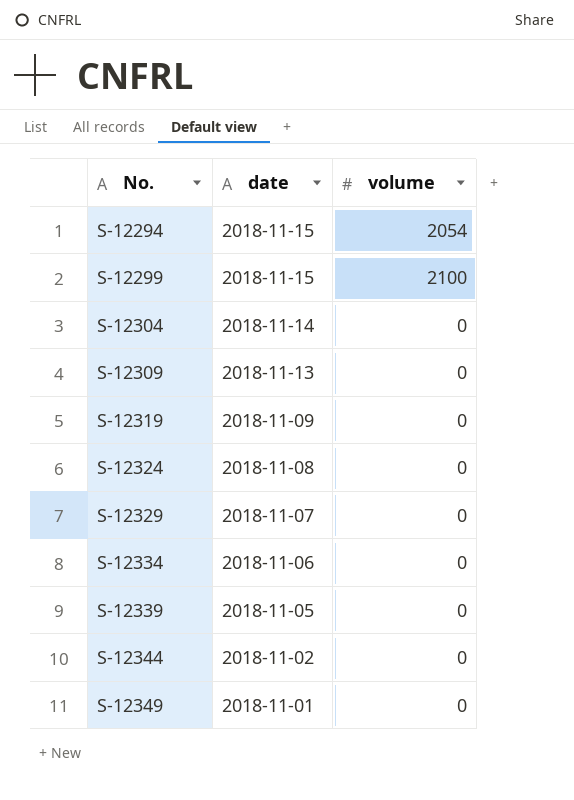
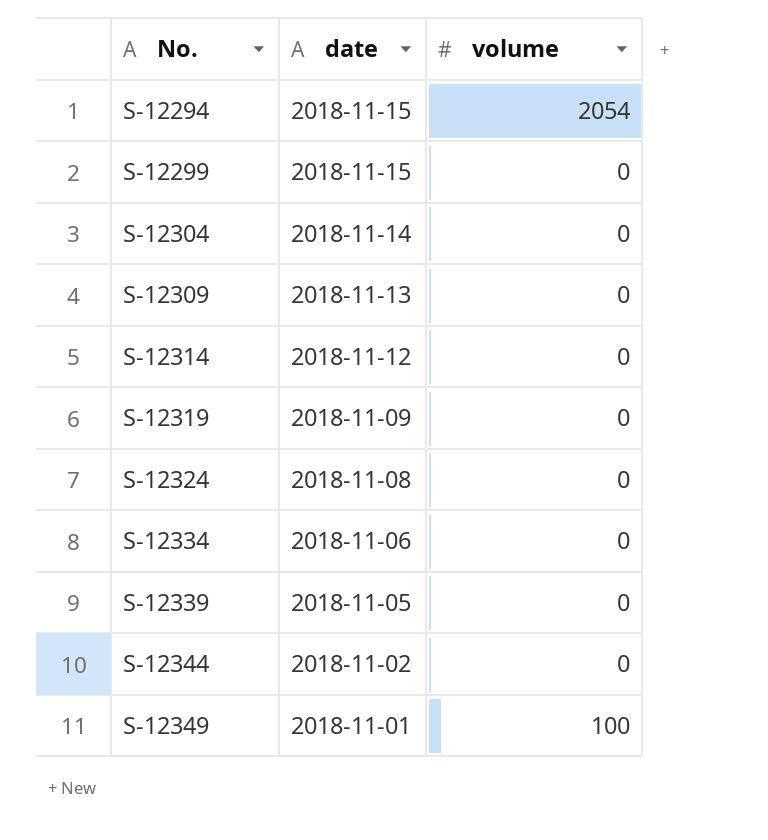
row S-12329: 2018-11-07 | 0 -> none
S-12299 | volume: 2100 -> 0
row S-12314: none -> 2018-11-12 | 0
S-12349 | volume: 0 -> 100

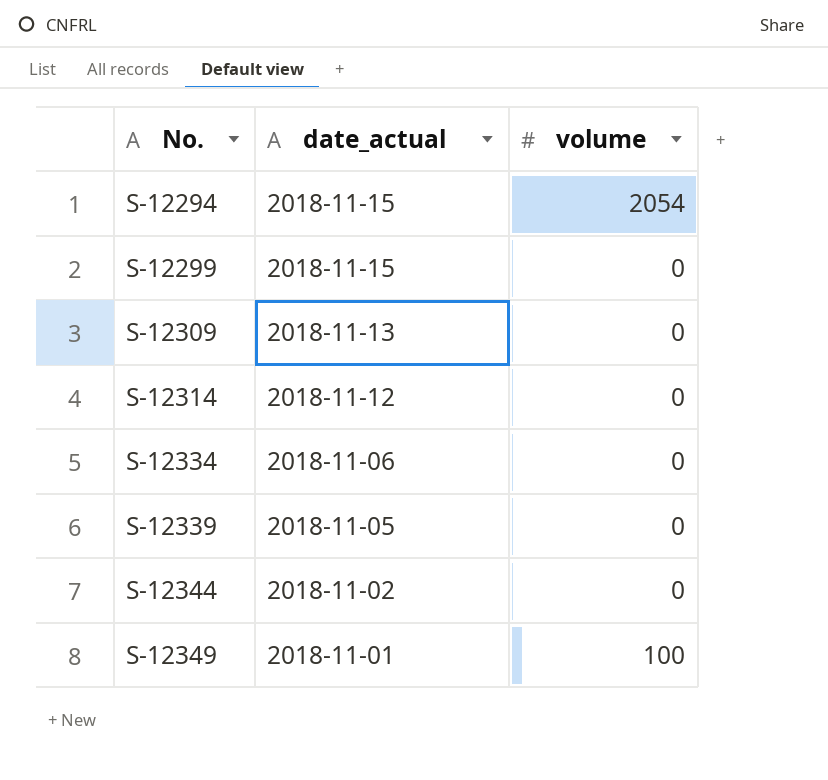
column name: date -> date_actual
row S-12304: 2018-11-14 | 0 -> none
row S-12319: 2018-11-09 | 0 -> none
row S-12324: 2018-11-08 | 0 -> none

